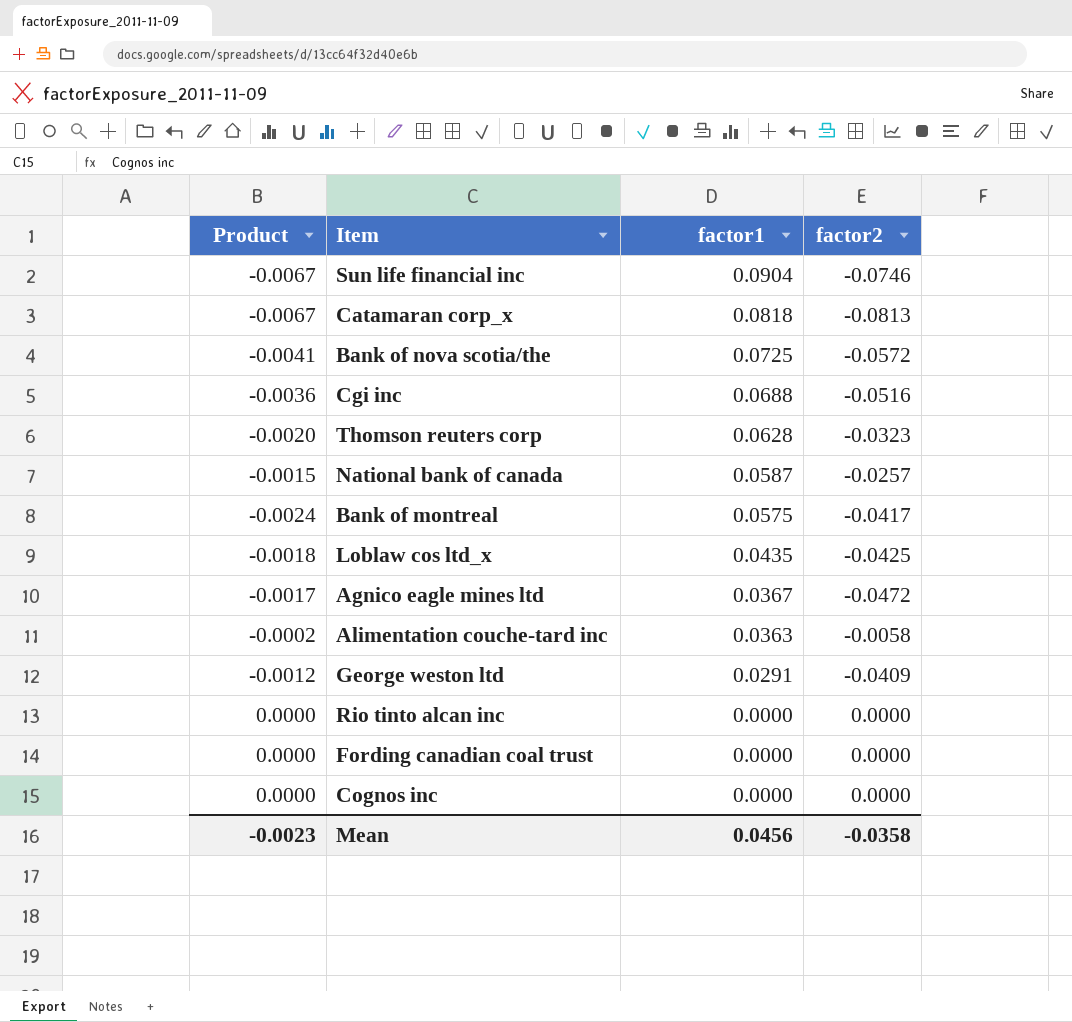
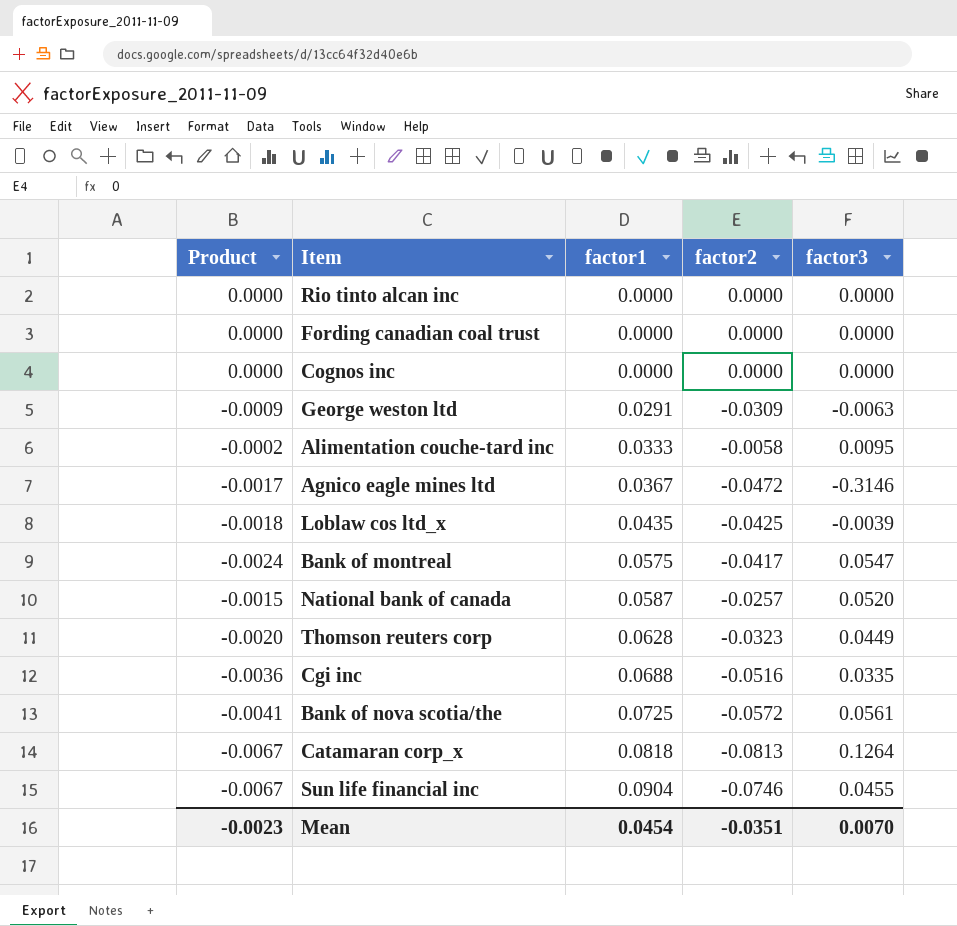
row order: factor1 descending -> factor1 ascending
column factor3 | position: none -> 5
George weston ltd | Product: -0.0012 -> -0.0009
George weston ltd | factor2: -0.0409 -> -0.0309
Alimentation couche-tard inc | factor1: 0.0363 -> 0.0333
Mean | factor1: 0.0456 -> 0.0454
Mean | factor2: -0.0358 -> -0.0351

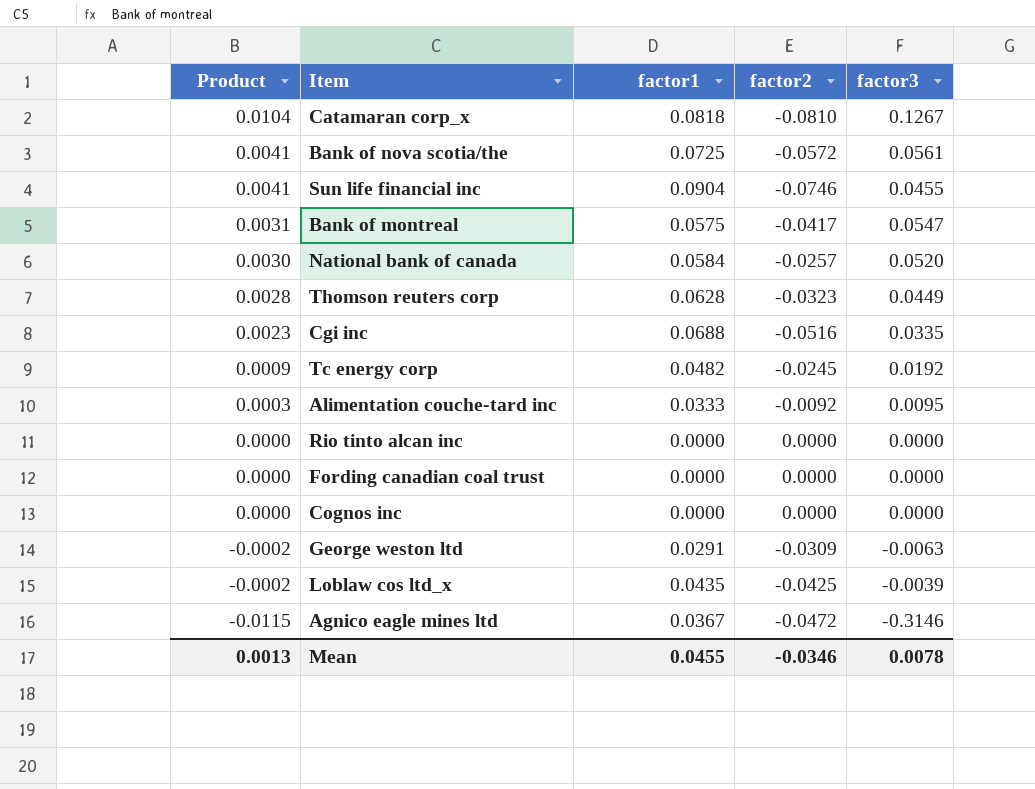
row order: factor1 ascending -> Product descending
column Product | formula: [factor1] * [factor2] -> [factor1] * [factor3]
Catamaran corp_x | factor2: -0.0813 -> -0.0810
Catamaran corp_x | factor3: 0.1264 -> 0.1267
National bank of canada | factor1: 0.0587 -> 0.0584
row Tc energy corp: none -> 0.0009 | 0.0482 | -0.0245 | 0.0192
Alimentation couche-tard inc | factor2: -0.0058 -> -0.0092
Mean | Product: -0.0023 -> 0.0013
Mean | factor1: 0.0454 -> 0.0455
Mean | factor2: -0.0351 -> -0.0346
Mean | factor3: 0.0070 -> 0.0078

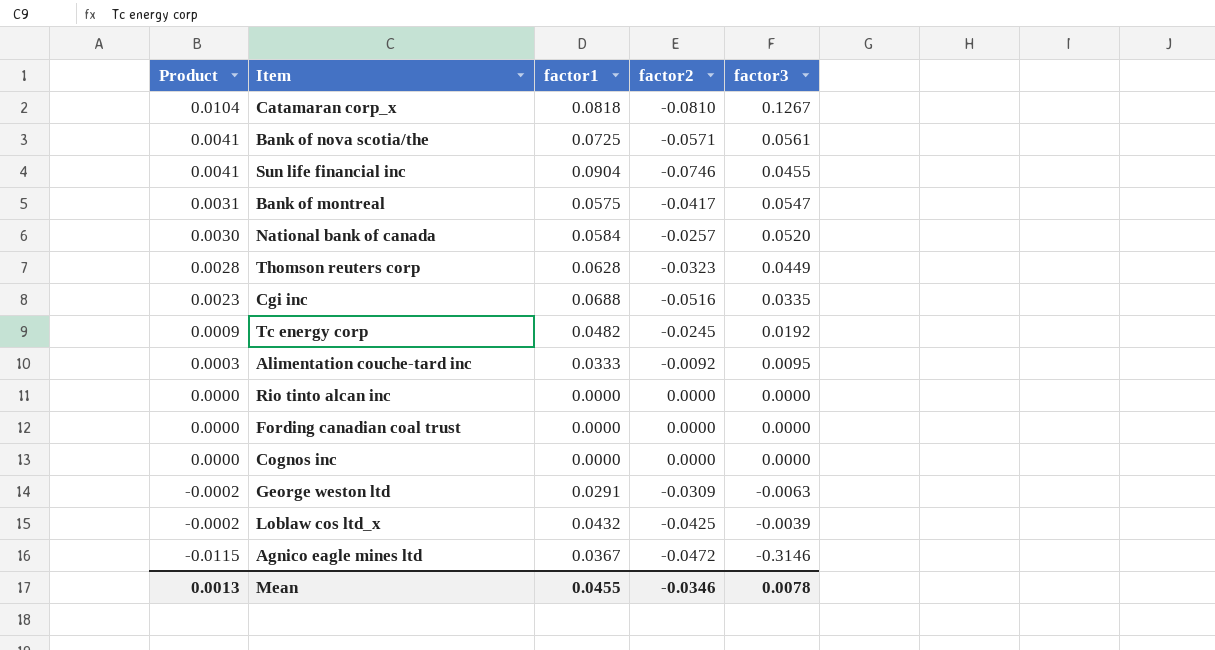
Bank of nova scotia/the | factor2: -0.0572 -> -0.0571
Loblaw cos ltd_x | factor1: 0.0435 -> 0.0432

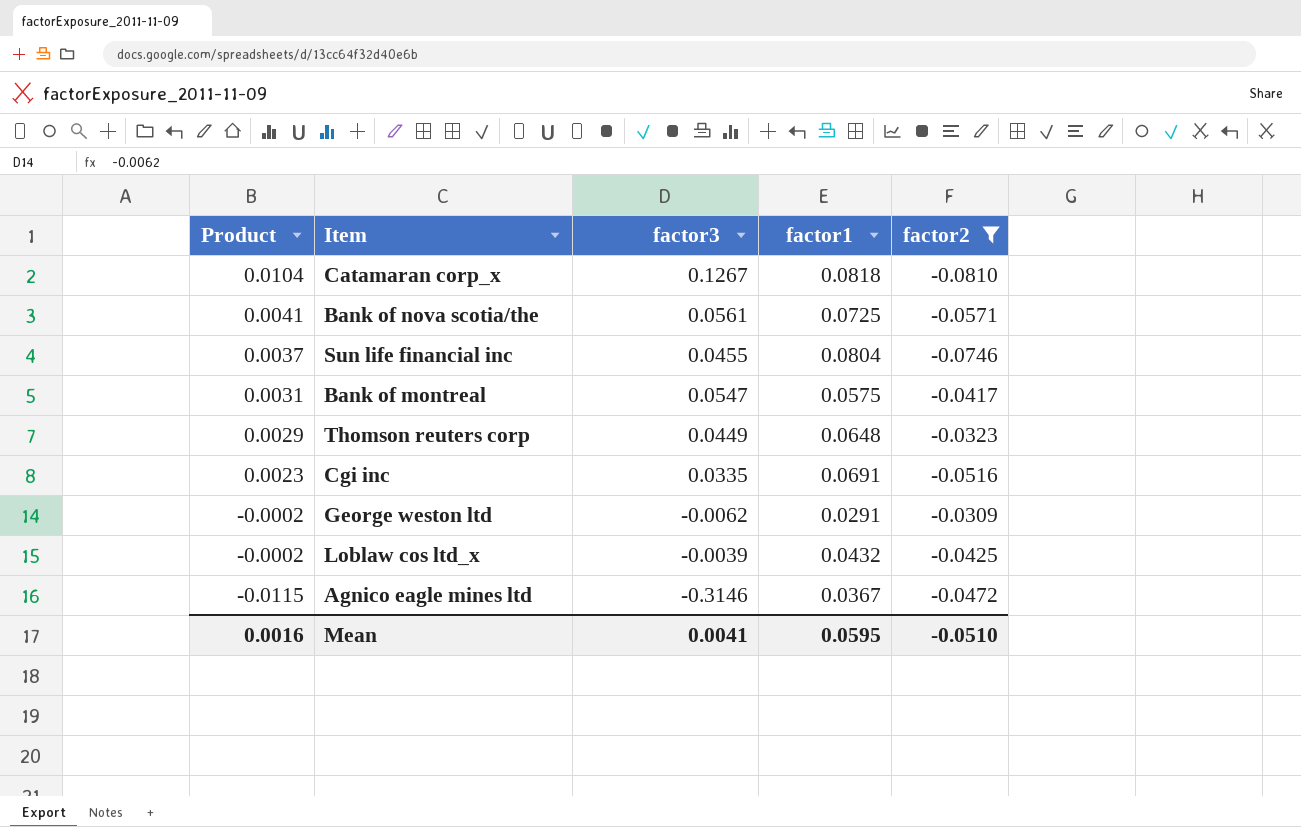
filter: none -> factor2 <= -0.0309
column factor3 | position: 5 -> 3
Sun life financial inc | Product: 0.0041 -> 0.0037
Sun life financial inc | factor1: 0.0904 -> 0.0804
Thomson reuters corp | Product: 0.0028 -> 0.0029
Thomson reuters corp | factor1: 0.0628 -> 0.0648
Cgi inc | factor1: 0.0688 -> 0.0691
George weston ltd | factor3: -0.0063 -> -0.0062
Mean | Product: 0.0013 -> 0.0016
Mean | factor3: 0.0078 -> 0.0041
Mean | factor1: 0.0455 -> 0.0595
Mean | factor2: -0.0346 -> -0.0510

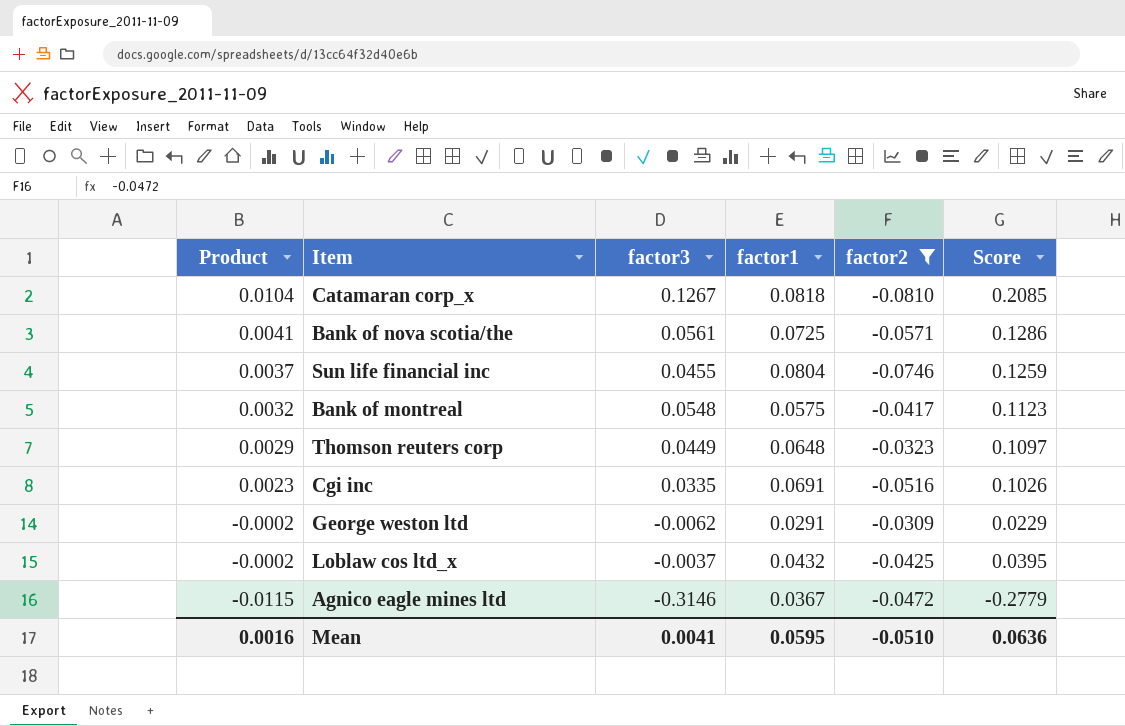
column Score | formula: none -> [factor3] + [factor1]
Bank of montreal | Product: 0.0031 -> 0.0032
Bank of montreal | factor3: 0.0547 -> 0.0548
Loblaw cos ltd_x | factor3: -0.0039 -> -0.0037

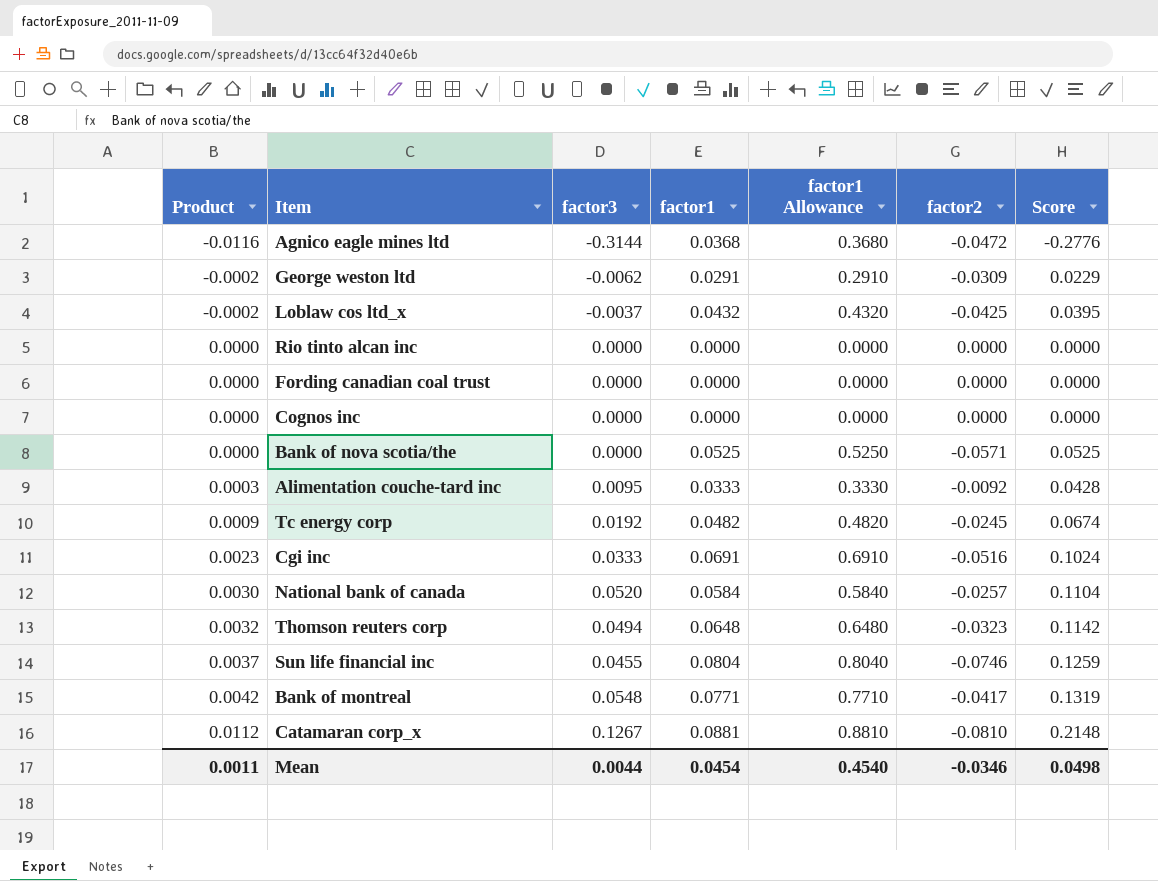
filter: factor2 <= -0.0309 -> none
row order: Product descending -> Product ascending
column factor1 Allowance | formula: none -> [factor1] * 10
Agnico eagle mines ltd | Product: -0.0115 -> -0.0116
Agnico eagle mines ltd | factor3: -0.3146 -> -0.3144
Agnico eagle mines ltd | factor1: 0.0367 -> 0.0368
Agnico eagle mines ltd | Score: -0.2779 -> -0.2776
Bank of nova scotia/the | Product: 0.0041 -> 0.0000
Bank of nova scotia/the | factor3: 0.0561 -> 0.0000
Bank of nova scotia/the | factor1: 0.0725 -> 0.0525
Bank of nova scotia/the | Score: 0.1286 -> 0.0525
Cgi inc | factor3: 0.0335 -> 0.0333
Cgi inc | Score: 0.1026 -> 0.1024
Thomson reuters corp | Product: 0.0029 -> 0.0032
Thomson reuters corp | factor3: 0.0449 -> 0.0494
Thomson reuters corp | Score: 0.1097 -> 0.1142
Bank of montreal | Product: 0.0032 -> 0.0042
Bank of montreal | factor1: 0.0575 -> 0.0771
Bank of montreal | Score: 0.1123 -> 0.1319
Catamaran corp_x | Product: 0.0104 -> 0.0112
Catamaran corp_x | factor1: 0.0818 -> 0.0881
Catamaran corp_x | Score: 0.2085 -> 0.2148
Mean | Product: 0.0016 -> 0.0011
Mean | factor3: 0.0041 -> 0.0044
Mean | factor1: 0.0595 -> 0.0454
Mean | factor2: -0.0510 -> -0.0346
Mean | Score: 0.0636 -> 0.0498

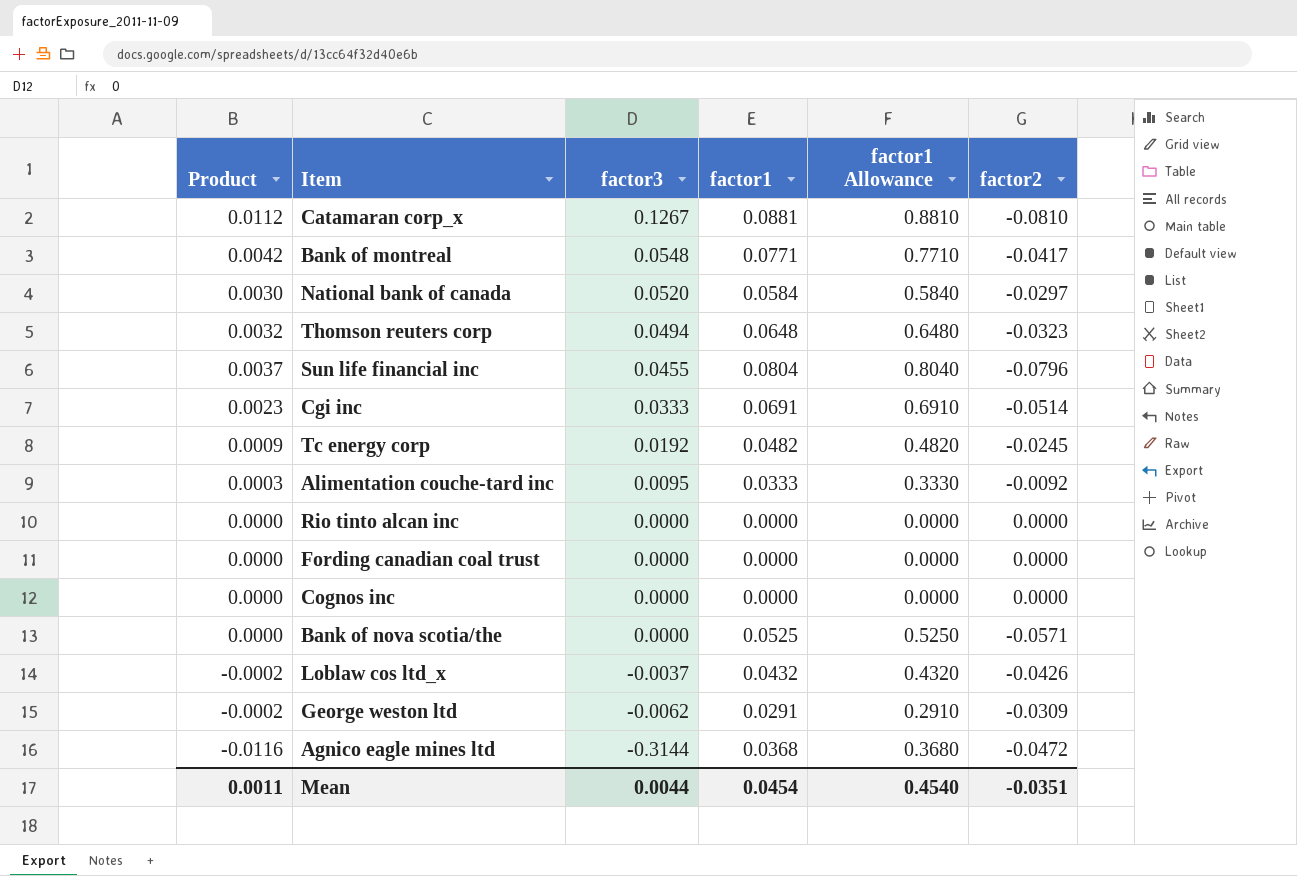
row order: Product ascending -> factor3 descending
column Score | formula: [factor3] + [factor1] -> none
National bank of canada | factor2: -0.0257 -> -0.0297
Sun life financial inc | factor2: -0.0746 -> -0.0796
Cgi inc | factor2: -0.0516 -> -0.0514
Loblaw cos ltd_x | factor2: -0.0425 -> -0.0426
Mean | factor2: -0.0346 -> -0.0351

